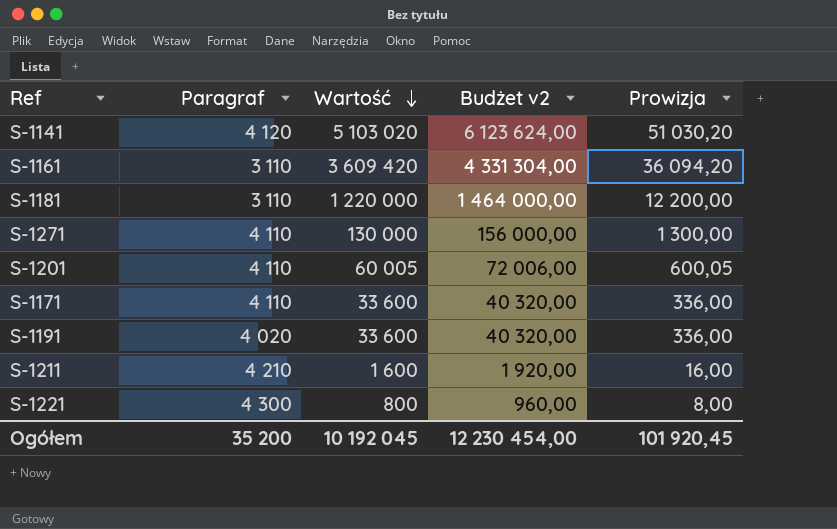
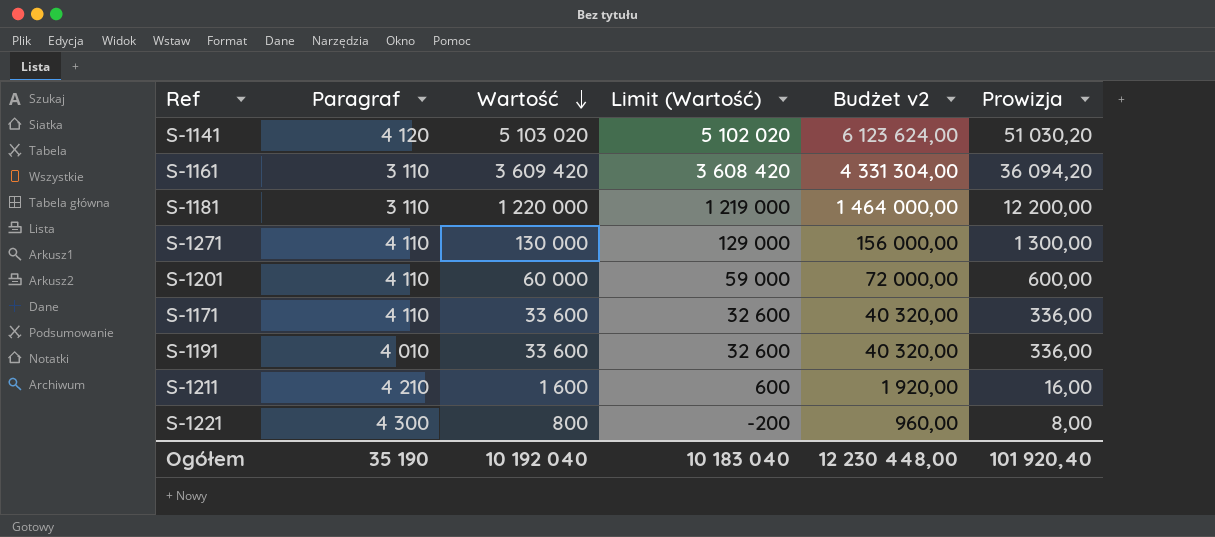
column Limit (Wartość) | formula: none -> [Wartość] - 1000
S-1201 | Wartość: 60 005 -> 60 000
S-1201 | Budżet v2: 72 006,00 -> 72 000,00
S-1201 | Prowizja: 600,05 -> 600,00
S-1191 | Paragraf: 4 020 -> 4 010
Ogółem | Paragraf: 35 200 -> 35 190
Ogółem | Wartość: 10 192 045 -> 10 192 040
Ogółem | Budżet v2: 12 230 454,00 -> 12 230 448,00
Ogółem | Prowizja: 101 920,45 -> 101 920,40

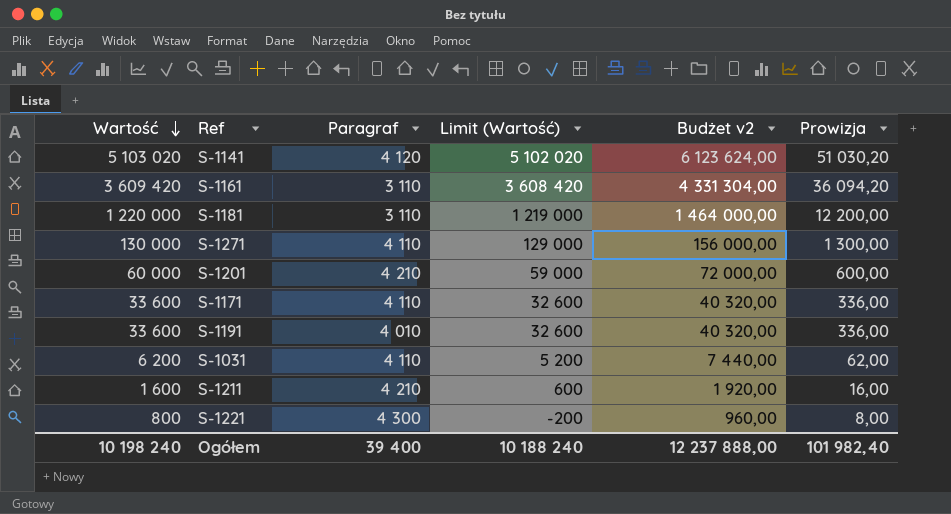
column Wartość | position: 3 -> 1
S-1201 | Paragraf: 4 110 -> 4 210
row S-1031: none -> 6 200 | 4 110 | 5 200 | 7 440,00 | 62,00
Ogółem | Wartość: 10 192 040 -> 10 198 240
Ogółem | Paragraf: 35 190 -> 39 400
Ogółem | Limit (Wartość): 10 183 040 -> 10 188 240
Ogółem | Budżet v2: 12 230 448,00 -> 12 237 888,00
Ogółem | Prowizja: 101 920,40 -> 101 982,40

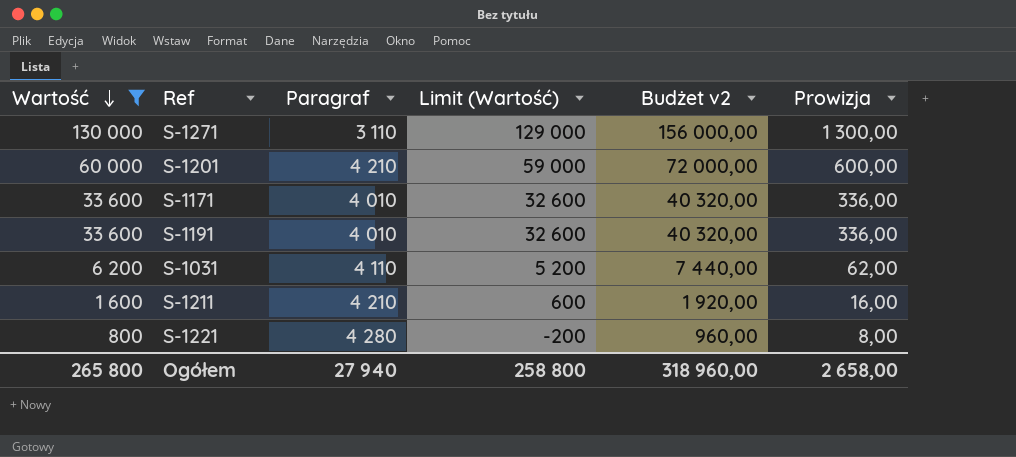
filter: none -> Wartość <= 130 000
S-1271 | Paragraf: 4 110 -> 3 110
S-1171 | Paragraf: 4 110 -> 4 010
S-1221 | Paragraf: 4 300 -> 4 280
Ogółem | Wartość: 10 198 240 -> 265 800
Ogółem | Paragraf: 39 400 -> 27 940
Ogółem | Limit (Wartość): 10 188 240 -> 258 800
Ogółem | Budżet v2: 12 237 888,00 -> 318 960,00
Ogółem | Prowizja: 101 982,40 -> 2 658,00

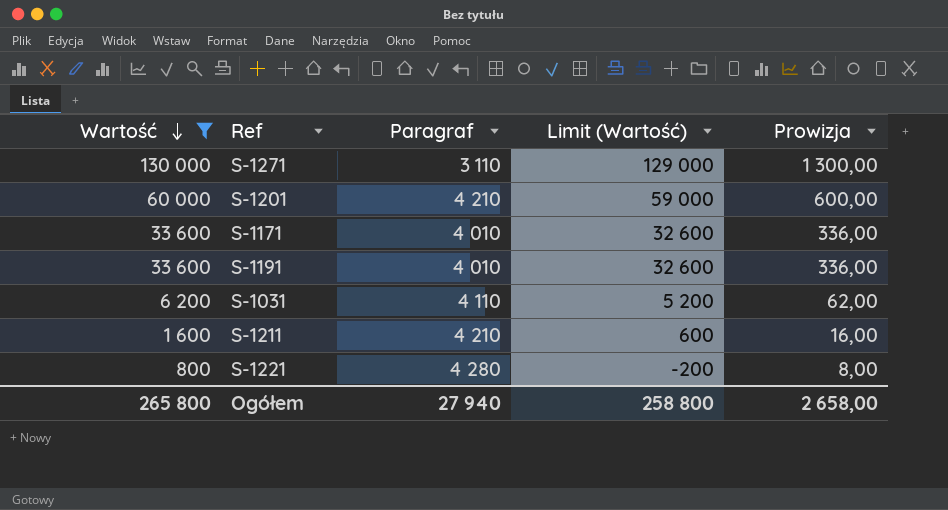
column Budżet v2 | formula: [Wartość] * 1,2 -> none

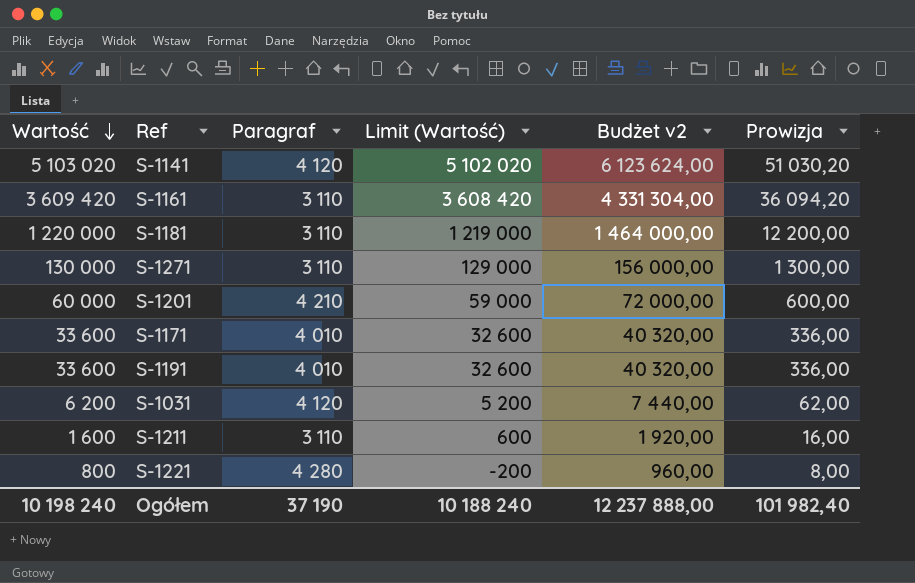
filter: Wartość <= 130 000 -> none
column Budżet v2 | formula: none -> [Wartość] * 1,2
S-1031 | Paragraf: 4 110 -> 4 120
S-1211 | Paragraf: 4 210 -> 3 110
Ogółem | Wartość: 265 800 -> 10 198 240
Ogółem | Paragraf: 27 940 -> 37 190
Ogółem | Limit (Wartość): 258 800 -> 10 188 240
Ogółem | Prowizja: 2 658,00 -> 101 982,40

